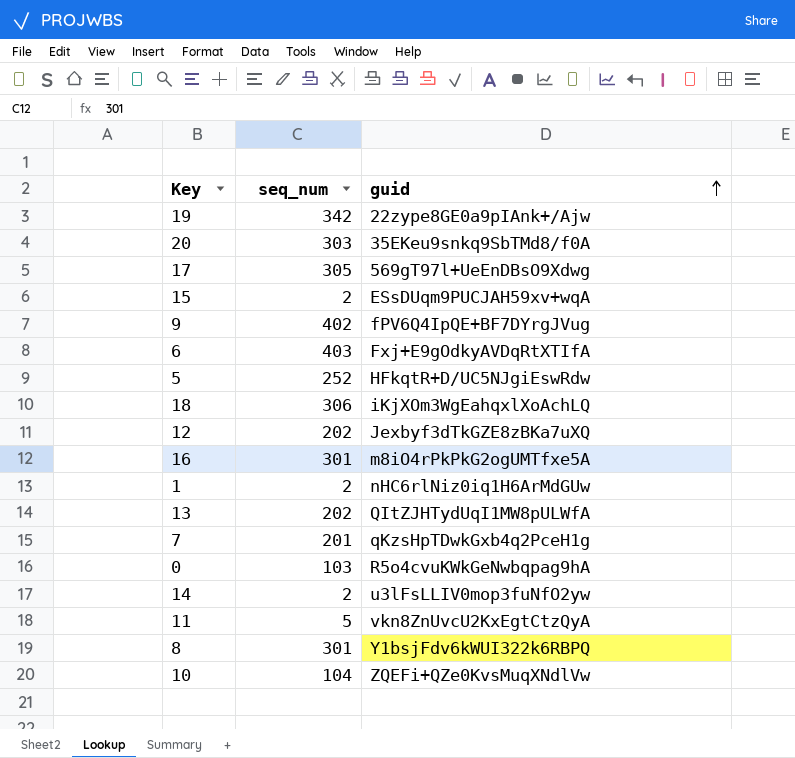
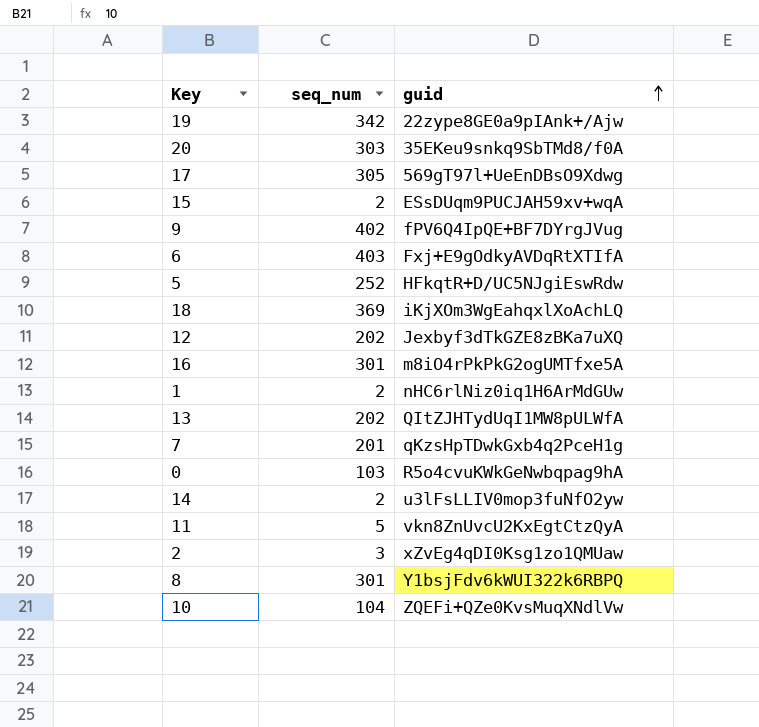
18 | seq_num: 306 -> 369
row 2: none -> 3 | xZvEg4qDI0Ksg1zo1QMUaw

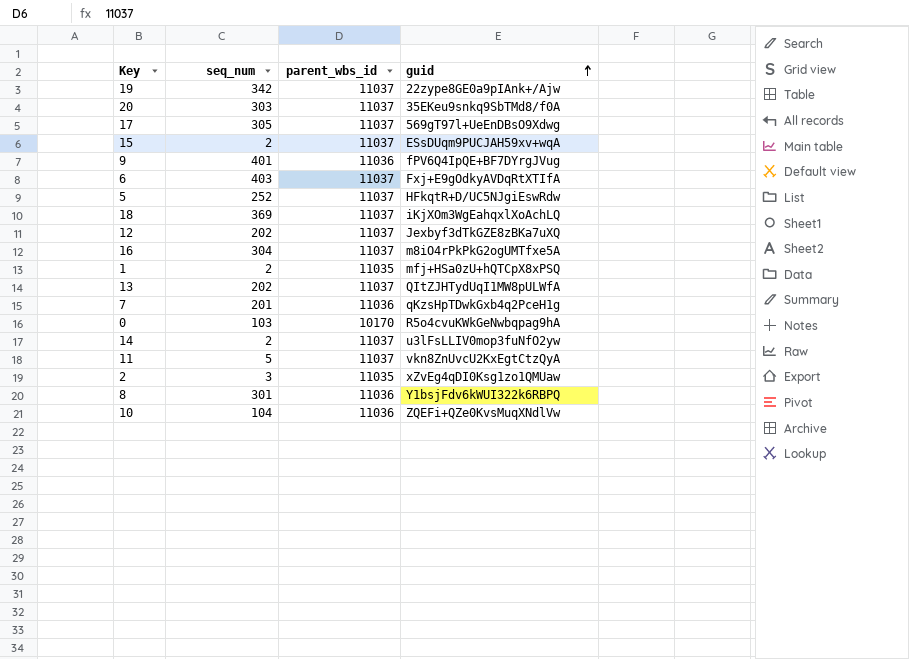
column parent_wbs_id | position: none -> 3
9 | seq_num: 402 -> 401
16 | seq_num: 301 -> 304
1 | guid: nHC6rlNiz0iq1H6ArMdGUw -> mfj+HSa0zU+hQTCpX8xPSQ

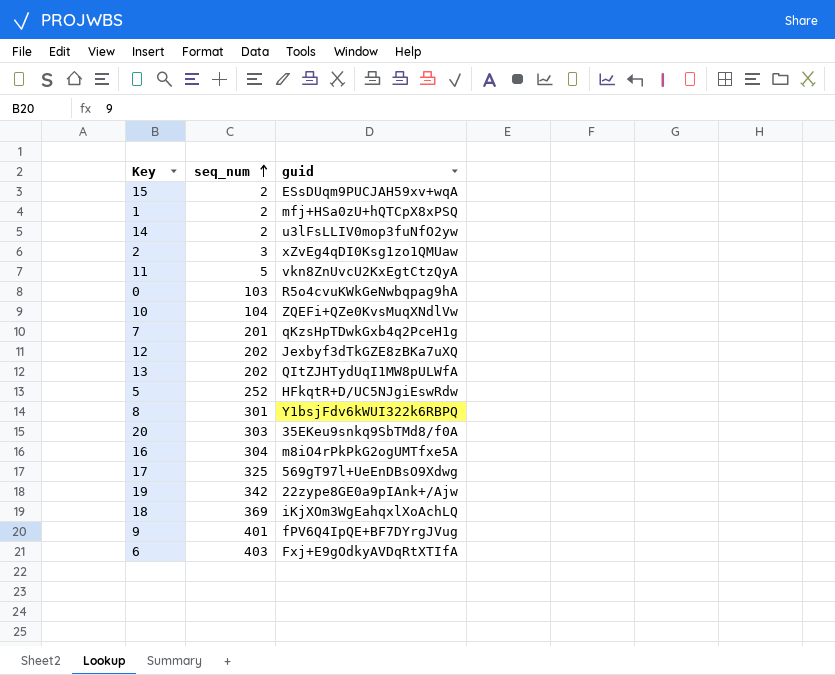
row order: guid ascending -> seq_num ascending
column parent_wbs_id | position: 3 -> none
17 | seq_num: 305 -> 325

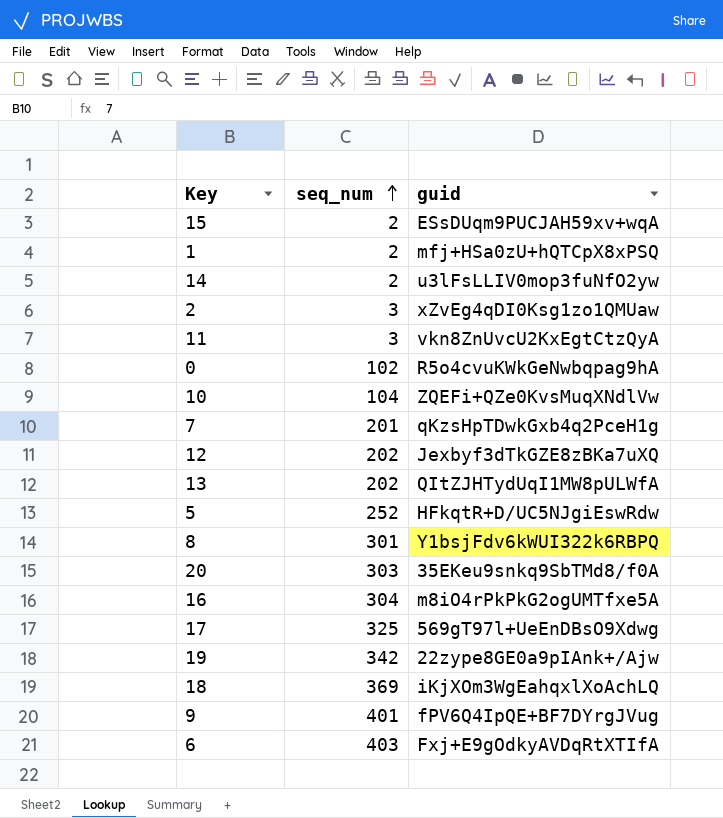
11 | seq_num: 5 -> 3
0 | seq_num: 103 -> 102

